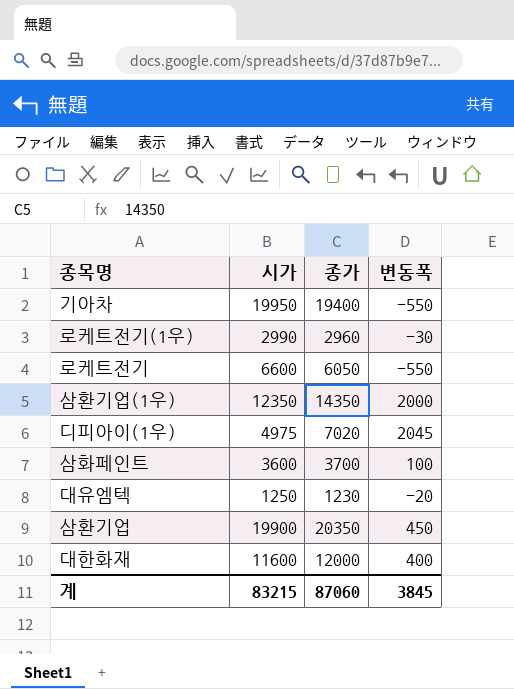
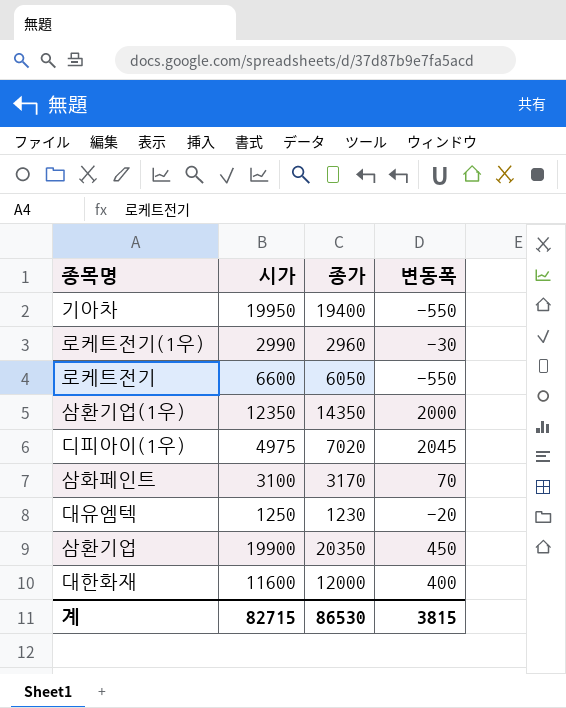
삼화페인트 | 시가: 3600 -> 3100
삼화페인트 | 종가: 3700 -> 3170
삼화페인트 | 변동폭: 100 -> 70
계 | 시가: 83215 -> 82715
계 | 종가: 87060 -> 86530
계 | 변동폭: 3845 -> 3815

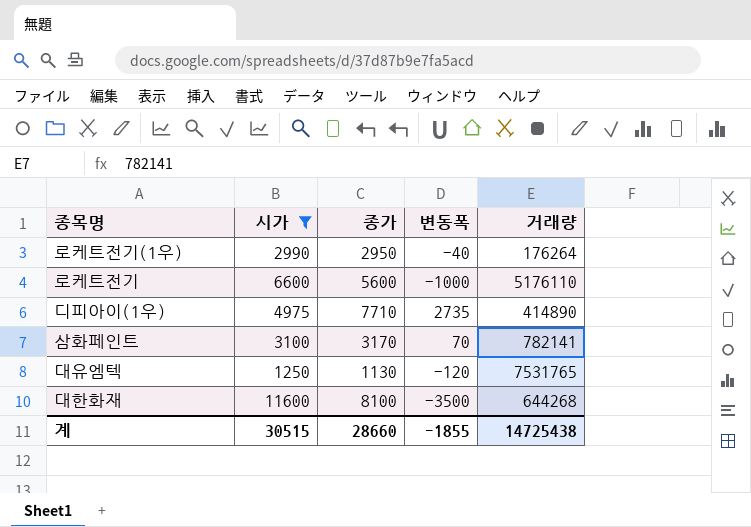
filter: none -> 시가 <= 11600
column 거래량 | position: none -> 5
로케트전기(1우) | 종가: 2960 -> 2950
로케트전기(1우) | 변동폭: -30 -> -40
로케트전기 | 종가: 6050 -> 5600
로케트전기 | 변동폭: -550 -> -1000
디피아이(1우) | 종가: 7020 -> 7710
디피아이(1우) | 변동폭: 2045 -> 2735
대유엠텍 | 종가: 1230 -> 1130
대유엠텍 | 변동폭: -20 -> -120
대한화재 | 종가: 12000 -> 8100
대한화재 | 변동폭: 400 -> -3500
계 | 시가: 82715 -> 30515
계 | 종가: 86530 -> 28660
계 | 변동폭: 3815 -> -1855

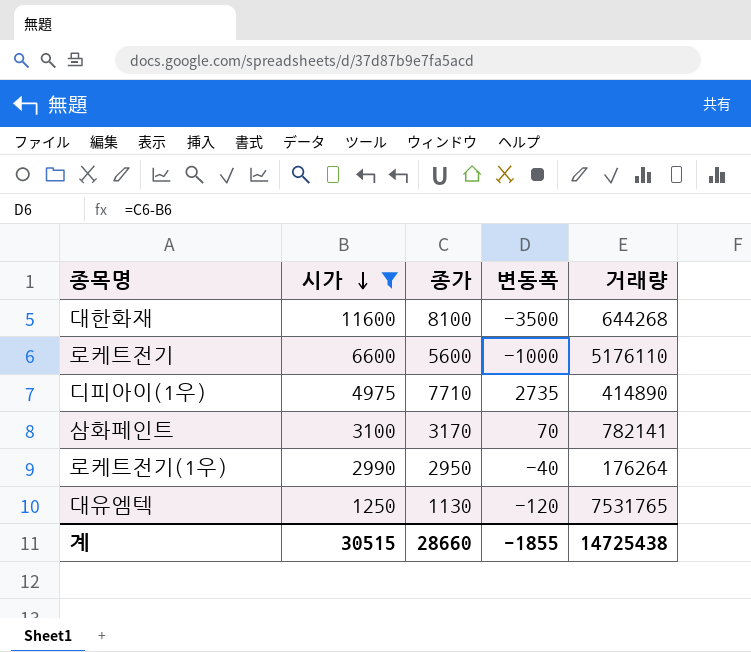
row order: none -> 시가 descending

